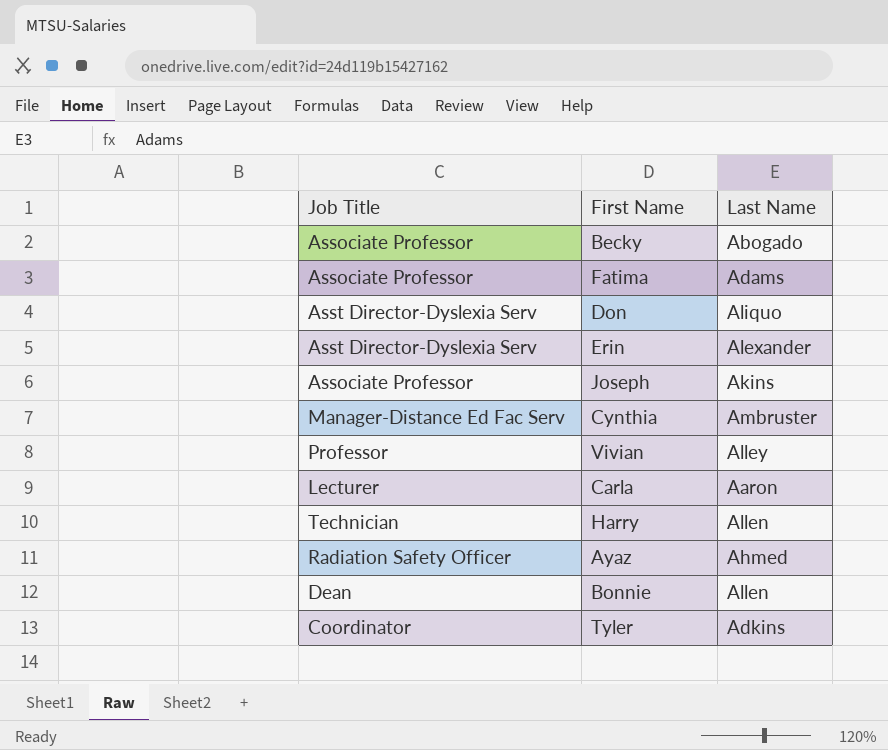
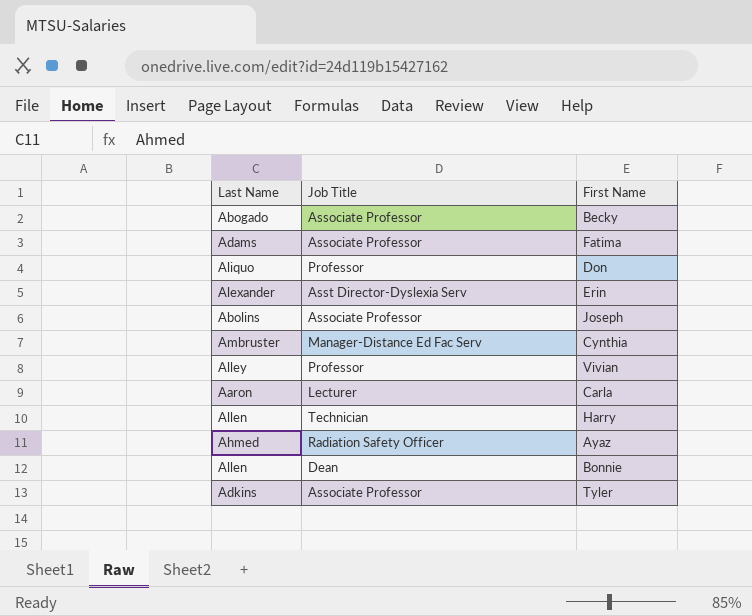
column Last Name | position: 3 -> 1
Don | Job Title: Asst Director-Dyslexia Serv -> Professor
Joseph | Last Name: Akins -> Abolins
Tyler | Job Title: Coordinator -> Associate Professor

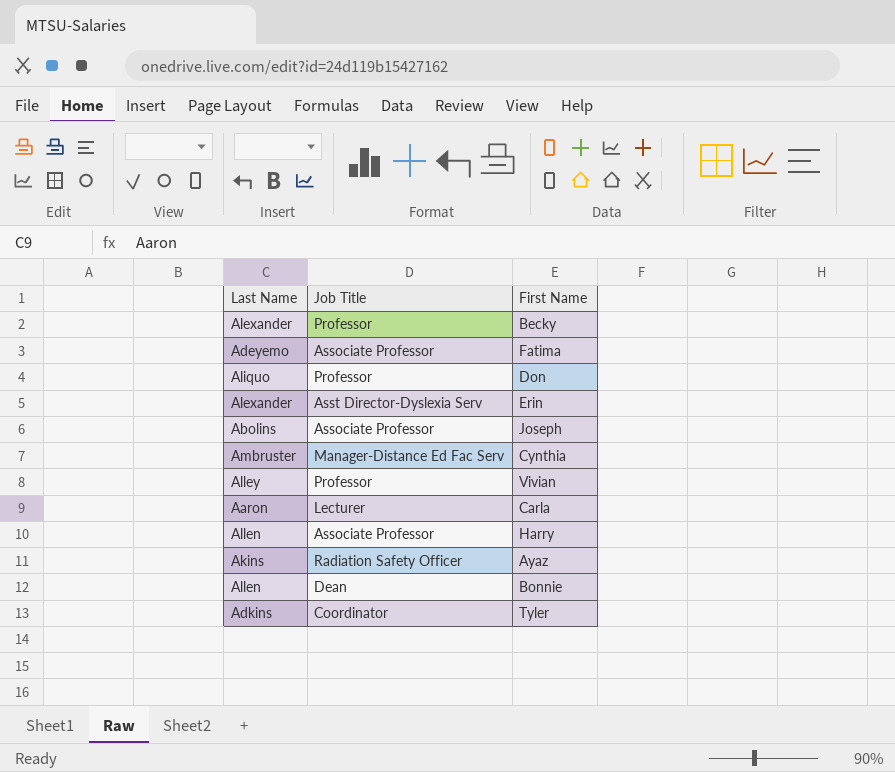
Becky | Last Name: Abogado -> Alexander
Becky | Job Title: Associate Professor -> Professor
Fatima | Last Name: Adams -> Adeyemo
Harry | Job Title: Technician -> Associate Professor
Ayaz | Last Name: Ahmed -> Akins
Tyler | Job Title: Associate Professor -> Coordinator

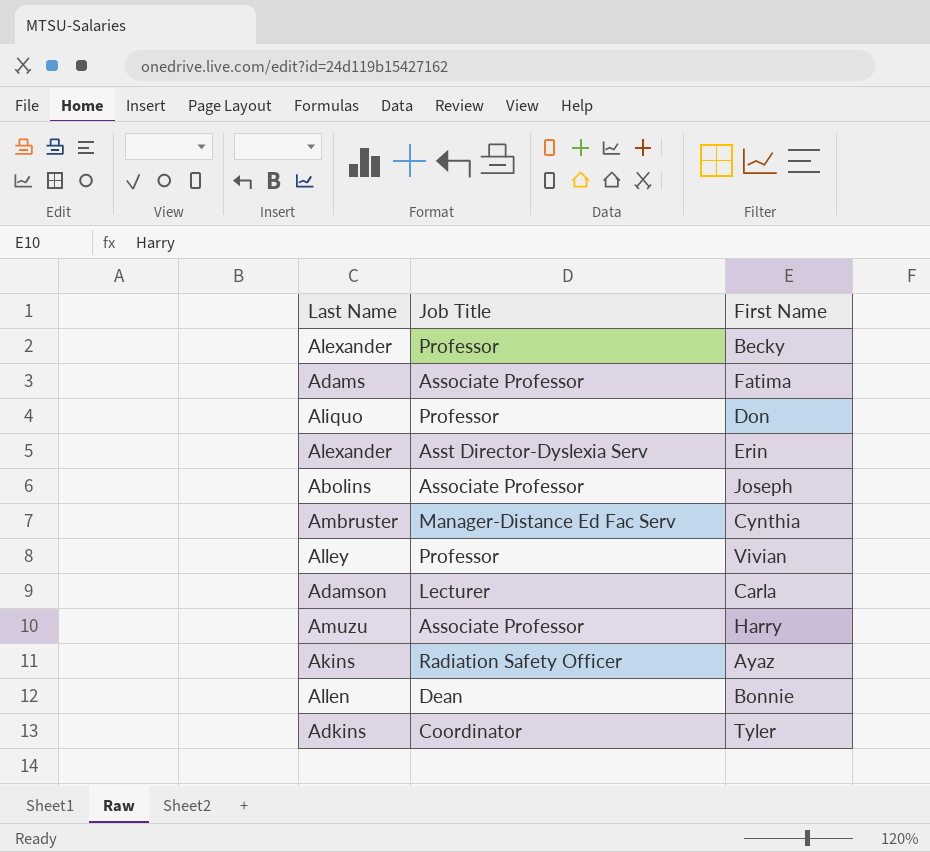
Fatima | Last Name: Adeyemo -> Adams
Carla | Last Name: Aaron -> Adamson
Harry | Last Name: Allen -> Amuzu

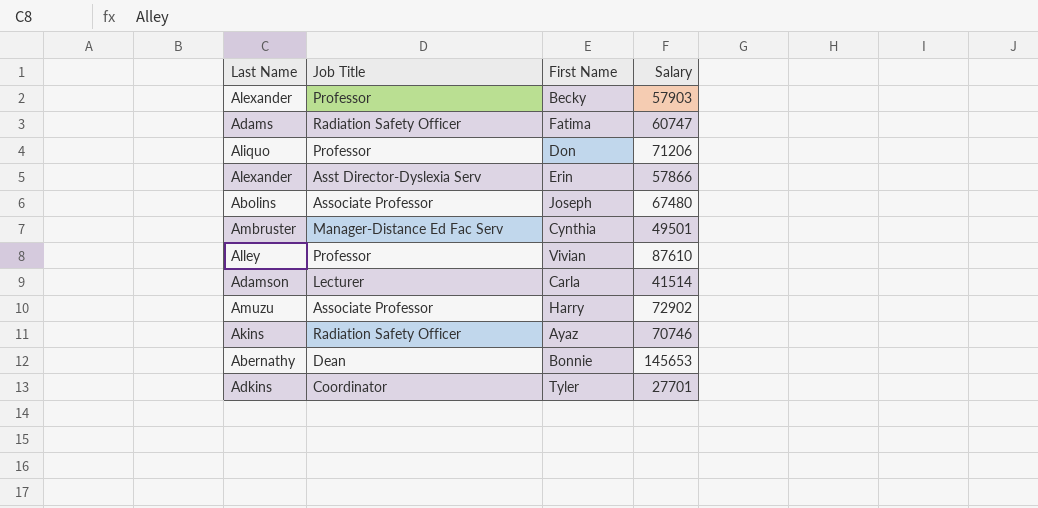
column Salary | position: none -> 4
Fatima | Job Title: Associate Professor -> Radiation Safety Officer
Bonnie | Last Name: Allen -> Abernathy

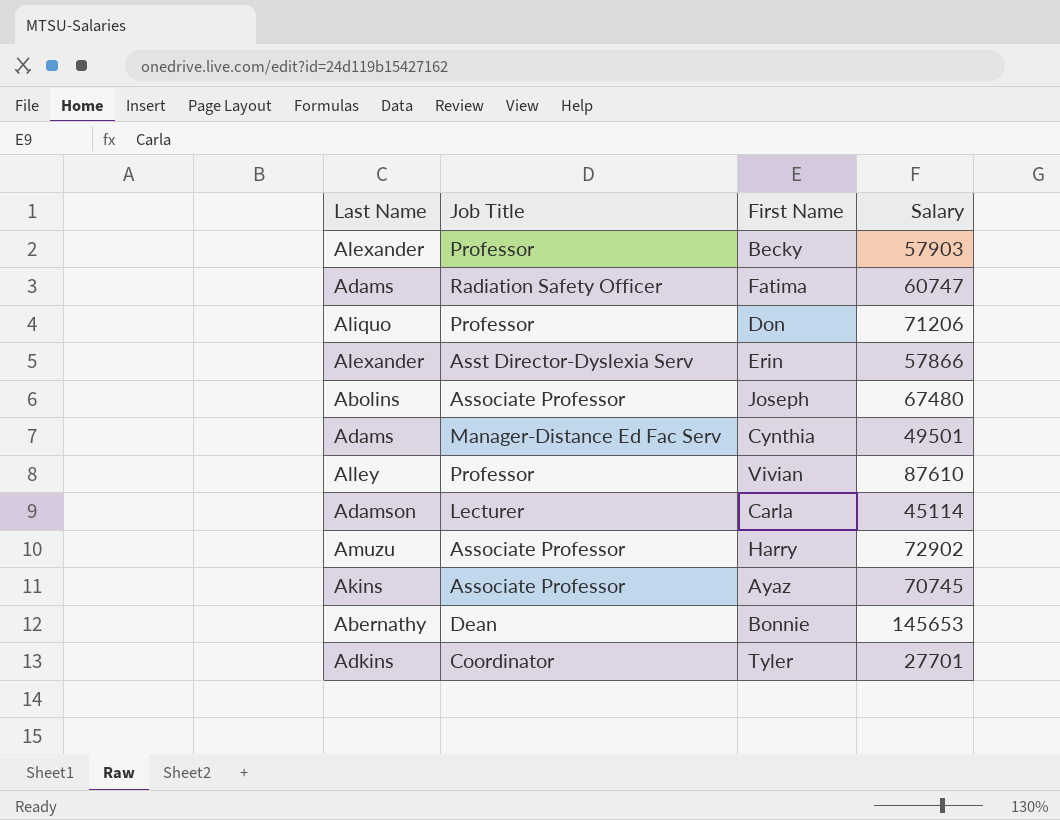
Cynthia | Last Name: Ambruster -> Adams
Carla | Salary: 41514 -> 45114
Ayaz | Job Title: Radiation Safety Officer -> Associate Professor
Ayaz | Salary: 70746 -> 70745

